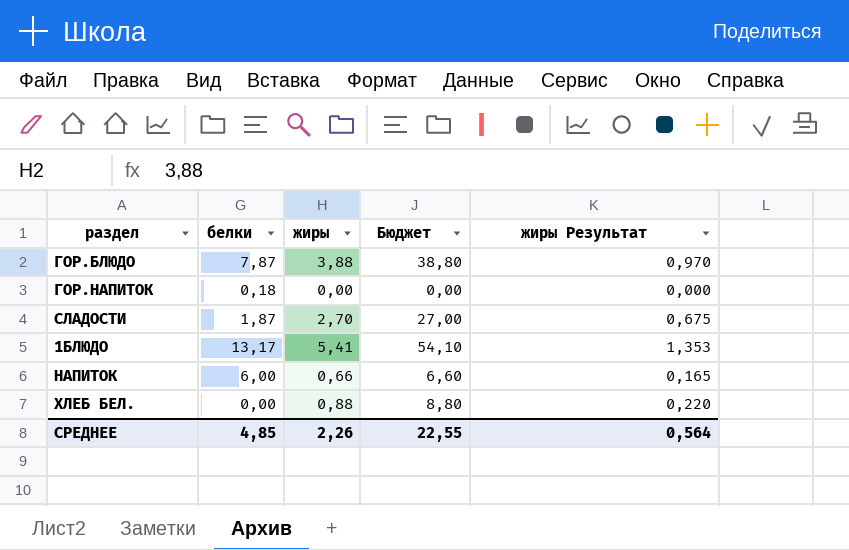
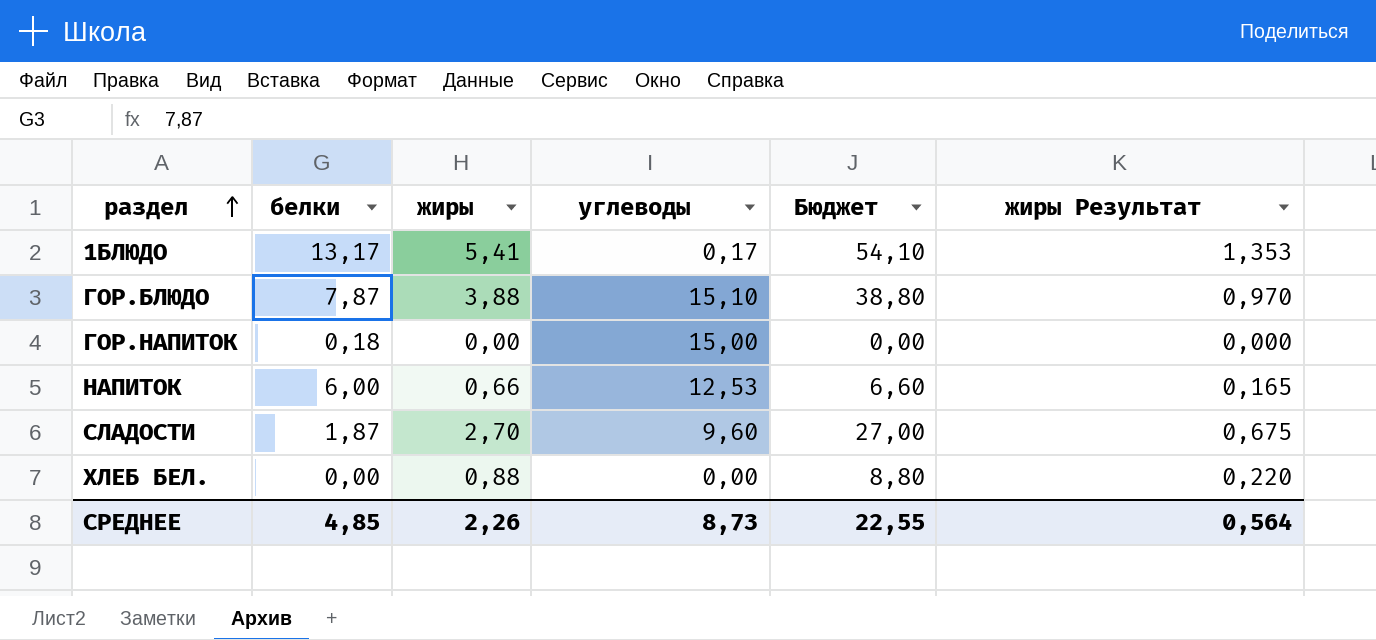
row order: none -> раздел ascending
column углеводы | position: none -> 4

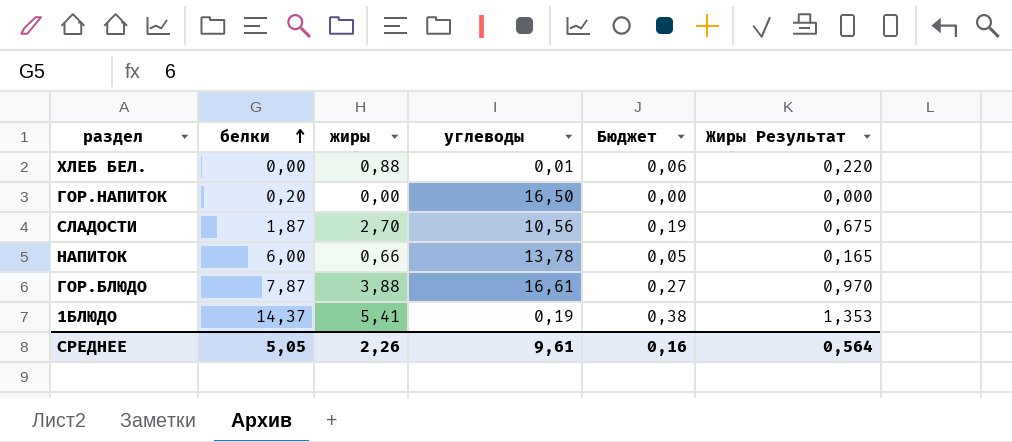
row order: раздел ascending -> белки ascending
column Бюджет | formula: [жиры] * 10 -> [жиры] * 0,07
column name: жиры Результат -> Жиры Результат
ХЛЕБ БЕЛ. | углеводы: 0,00 -> 0,01
ГОР.НАПИТОК | белки: 0,18 -> 0,20
ГОР.НАПИТОК | углеводы: 15,00 -> 16,50
СЛАДОСТИ | углеводы: 9,60 -> 10,56
НАПИТОК | углеводы: 12,53 -> 13,78
ГОР.БЛЮДО | углеводы: 15,10 -> 16,61
1БЛЮДО | белки: 13,17 -> 14,37
1БЛЮДО | углеводы: 0,17 -> 0,19
СРЕДНЕЕ | белки: 4,85 -> 5,05
СРЕДНЕЕ | углеводы: 8,73 -> 9,61
СРЕДНЕЕ | Бюджет: 22,55 -> 0,16

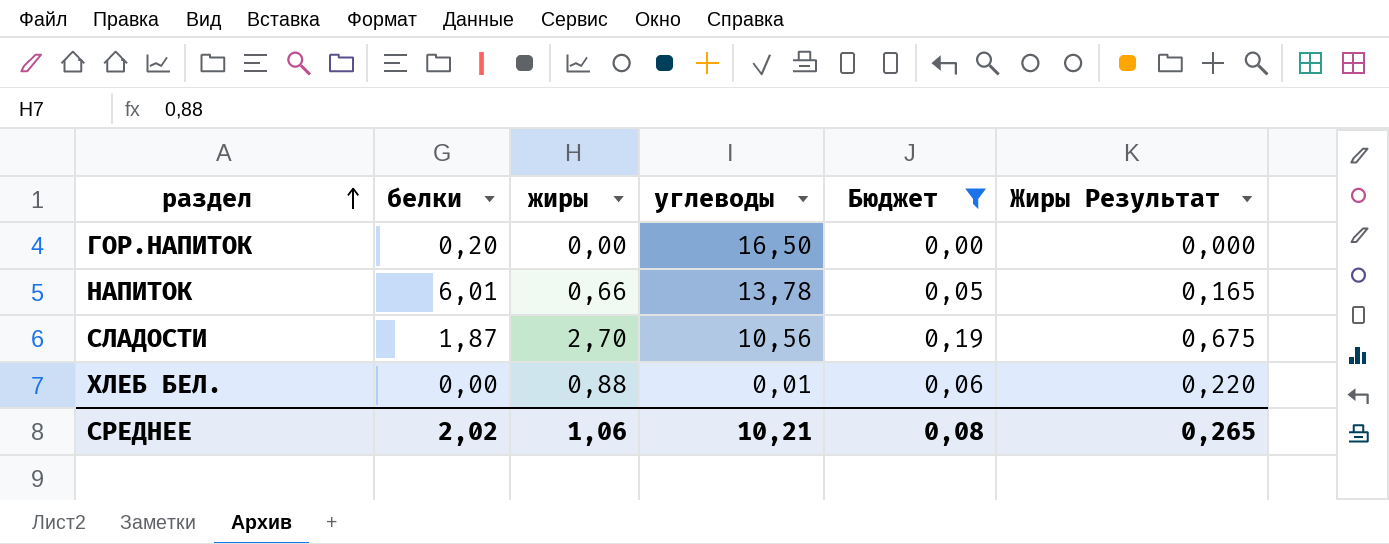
filter: none -> Бюджет <= 0,19
row order: белки ascending -> раздел ascending
НАПИТОК | белки: 6,00 -> 6,01
СРЕДНЕЕ | белки: 5,05 -> 2,02
СРЕДНЕЕ | жиры: 2,26 -> 1,06
СРЕДНЕЕ | углеводы: 9,61 -> 10,21
СРЕДНЕЕ | Бюджет: 0,16 -> 0,08
СРЕДНЕЕ | Жиры Результат: 0,564 -> 0,265

